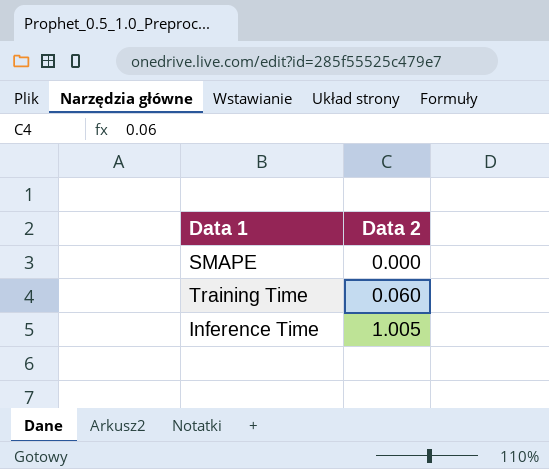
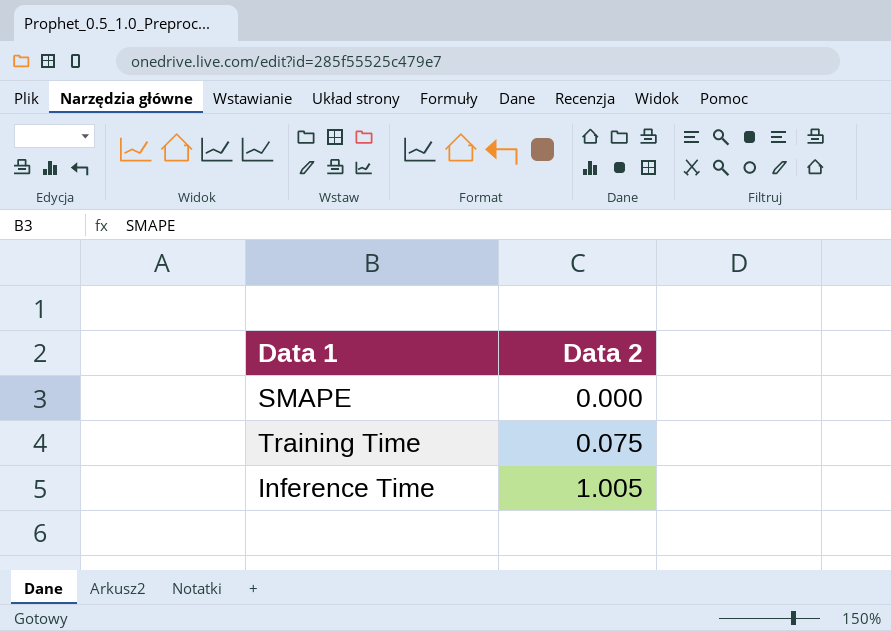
Training Time | Data 2: 0.060 -> 0.075

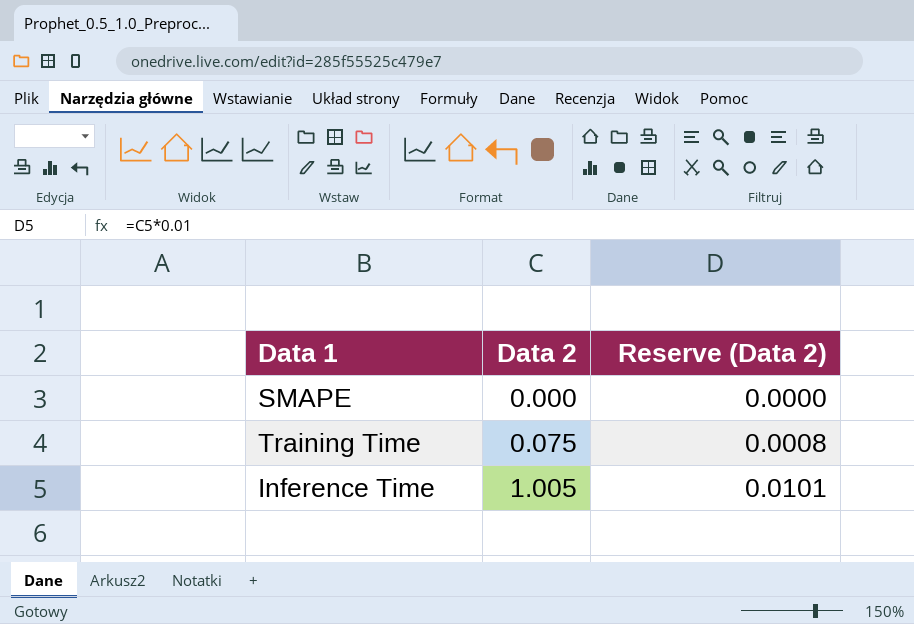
column Reserve (Data 2) | formula: none -> [Data 2] * 0.01

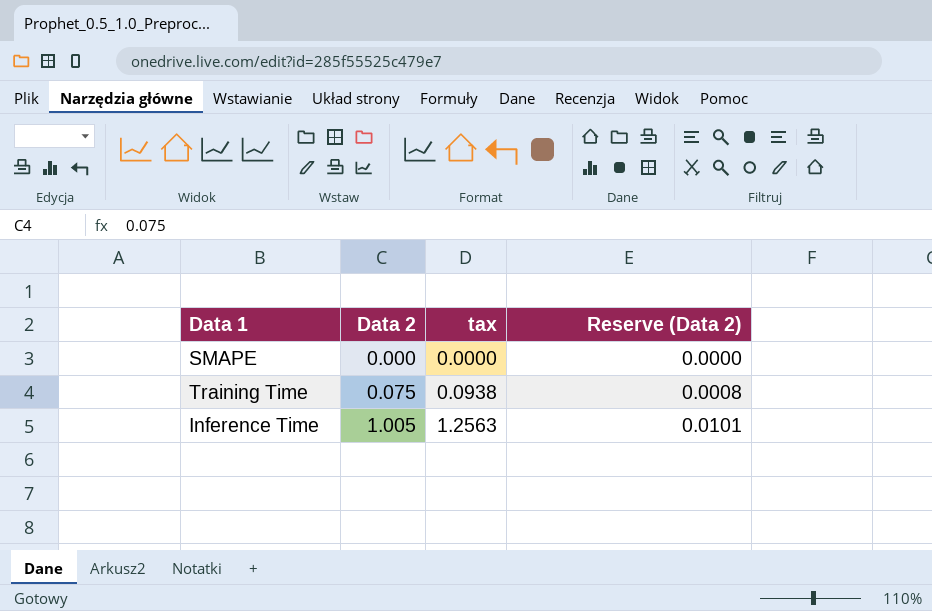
column tax | formula: none -> [Data 2] * 1.25

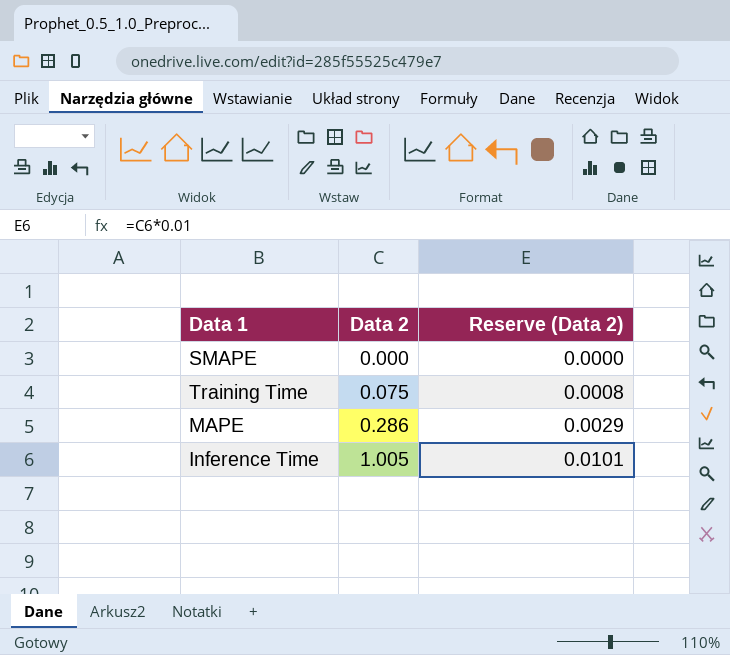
column tax | formula: [Data 2] * 1.25 -> none
row MAPE: none -> 0.286 | 0.0029

